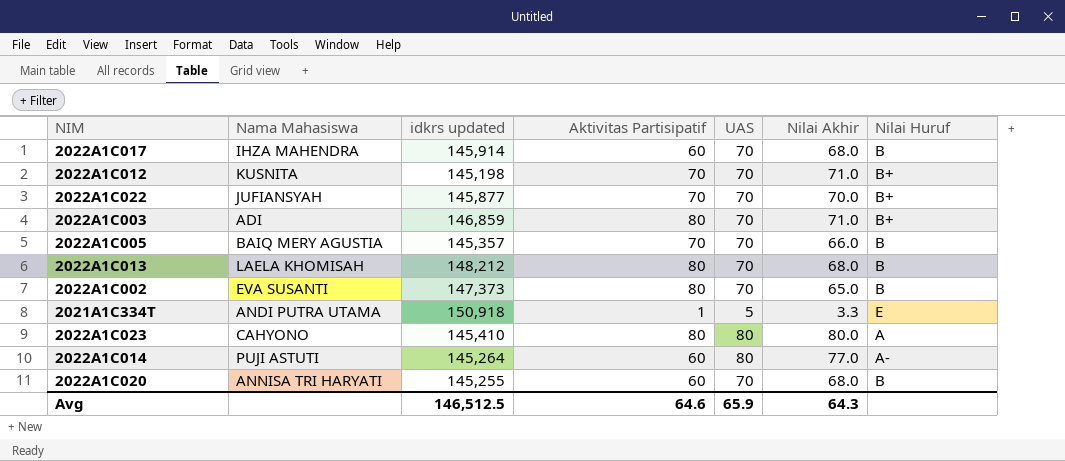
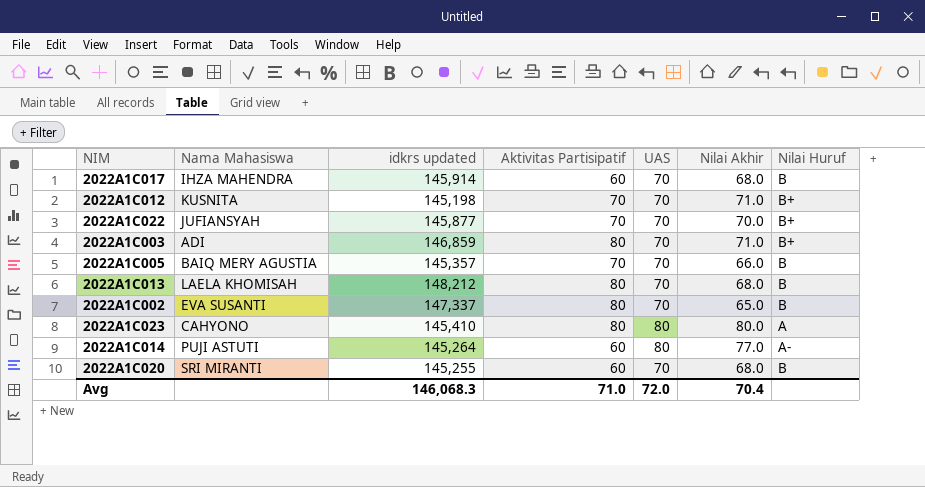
row 2021A1C334T: ANDI PUTRA UTAMA | 150,918 | 1 | 5 | 3.3 | E -> none
2022A1C002 | idkrs updated: 147,373 -> 147,337
2022A1C020 | Nama Mahasiswa: ANNISA TRI HARYATI -> SRI MIRANTI
Avg | idkrs updated: 146,512.5 -> 146,068.3
Avg | Aktivitas Partisipatif: 64.6 -> 71.0
Avg | UAS: 65.9 -> 72.0
Avg | Nilai Akhir: 64.3 -> 70.4

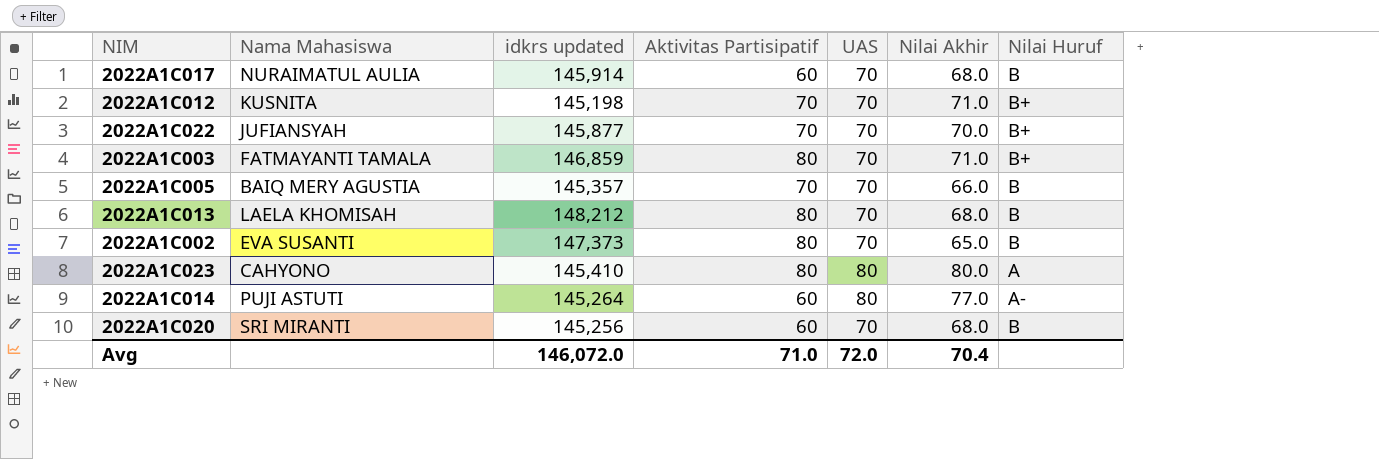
2022A1C017 | Nama Mahasiswa: IHZA MAHENDRA -> NURAIMATUL AULIA
2022A1C003 | Nama Mahasiswa: ADI -> FATMAYANTI TAMALA
2022A1C002 | idkrs updated: 147,337 -> 147,373
2022A1C020 | idkrs updated: 145,255 -> 145,256
Avg | idkrs updated: 146,068.3 -> 146,072.0

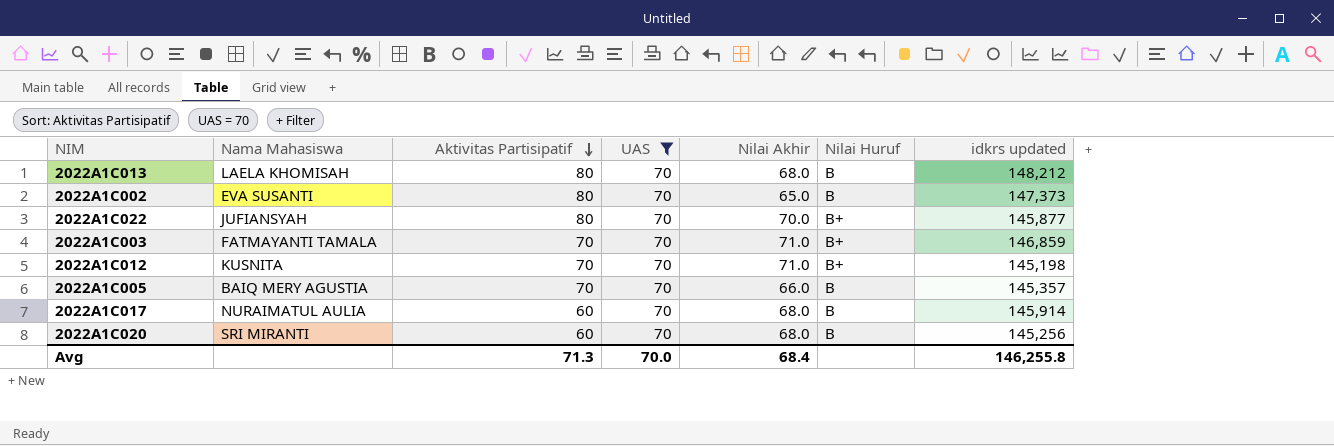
filter: none -> UAS = 70
row order: none -> Aktivitas Partisipatif descending
column idkrs updated | position: 3 -> 7
2022A1C022 | Aktivitas Partisipatif: 70 -> 80
2022A1C003 | Aktivitas Partisipatif: 80 -> 70
Avg | Aktivitas Partisipatif: 71.0 -> 71.3
Avg | UAS: 72.0 -> 70.0
Avg | Nilai Akhir: 70.4 -> 68.4
Avg | idkrs updated: 146,072.0 -> 146,255.8

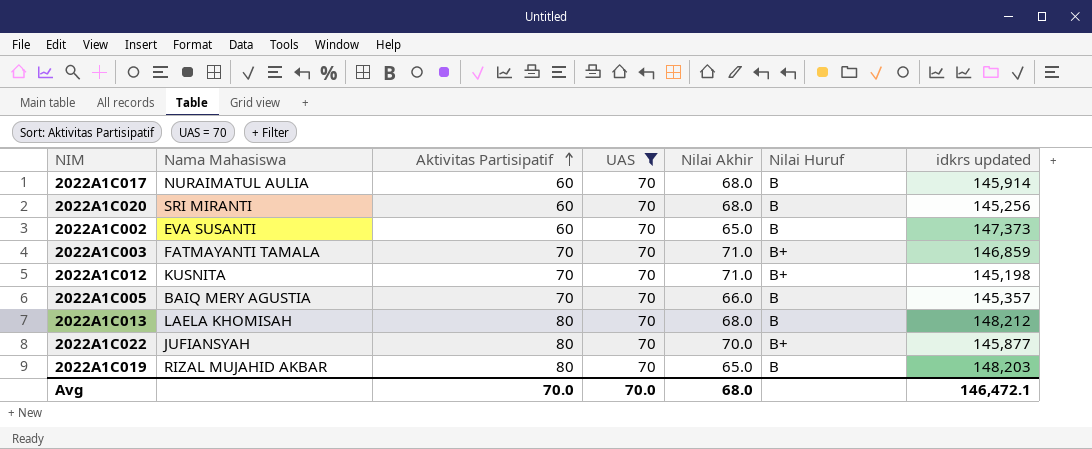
row order: Aktivitas Partisipatif descending -> Aktivitas Partisipatif ascending
2022A1C002 | Aktivitas Partisipatif: 80 -> 60
row 2022A1C019: none -> RIZAL MUJAHID AKBAR | 80 | 70 | 65.0 | B | 148,203
Avg | Aktivitas Partisipatif: 71.3 -> 70.0
Avg | Nilai Akhir: 68.4 -> 68.0
Avg | idkrs updated: 146,255.8 -> 146,472.1

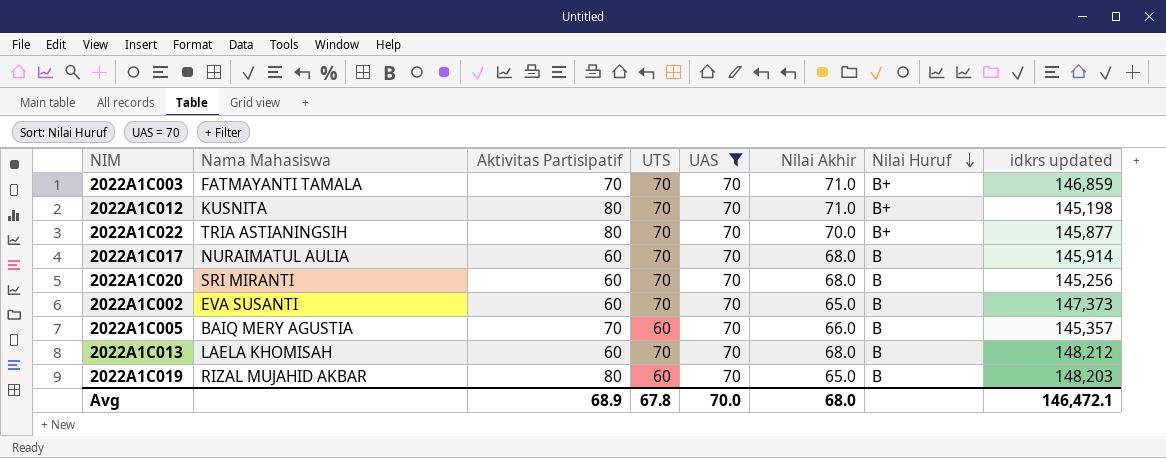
row order: Aktivitas Partisipatif ascending -> Nilai Huruf descending
column UTS | position: none -> 4
2022A1C012 | Aktivitas Partisipatif: 70 -> 80
2022A1C022 | Nama Mahasiswa: JUFIANSYAH -> TRIA ASTIANINGSIH
2022A1C013 | Aktivitas Partisipatif: 80 -> 60
Avg | Aktivitas Partisipatif: 70.0 -> 68.9

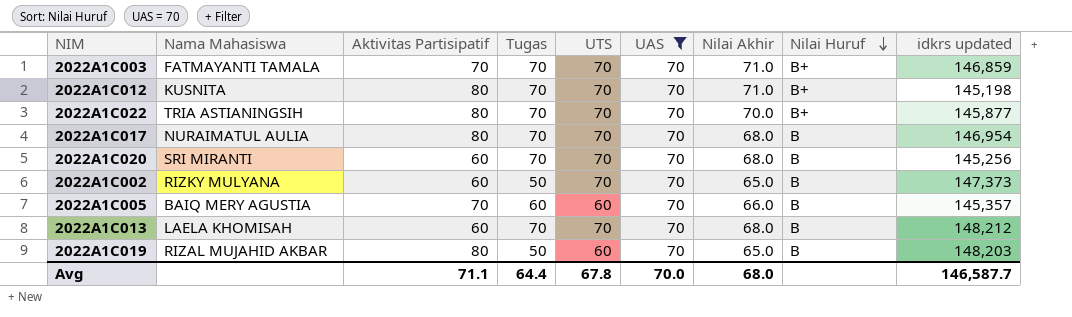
column Tugas | position: none -> 4
2022A1C017 | Aktivitas Partisipatif: 60 -> 80
2022A1C017 | idkrs updated: 145,914 -> 146,954
2022A1C002 | Nama Mahasiswa: EVA SUSANTI -> RIZKY MULYANA
Avg | Aktivitas Partisipatif: 68.9 -> 71.1
Avg | idkrs updated: 146,472.1 -> 146,587.7

